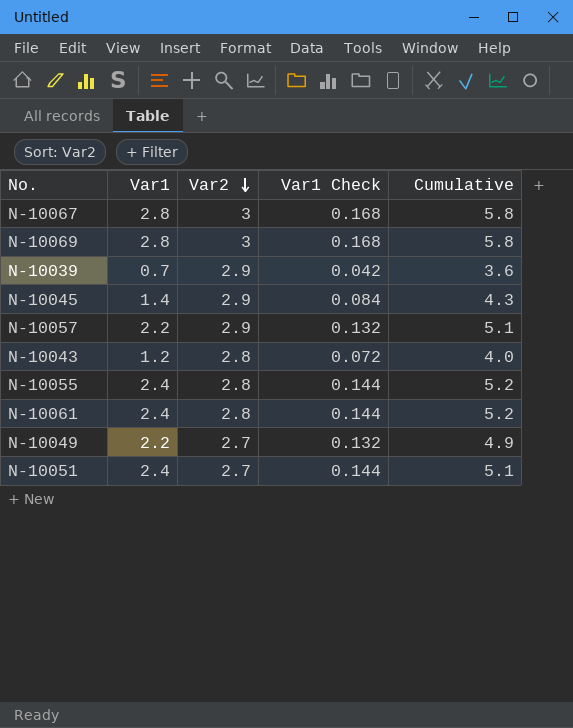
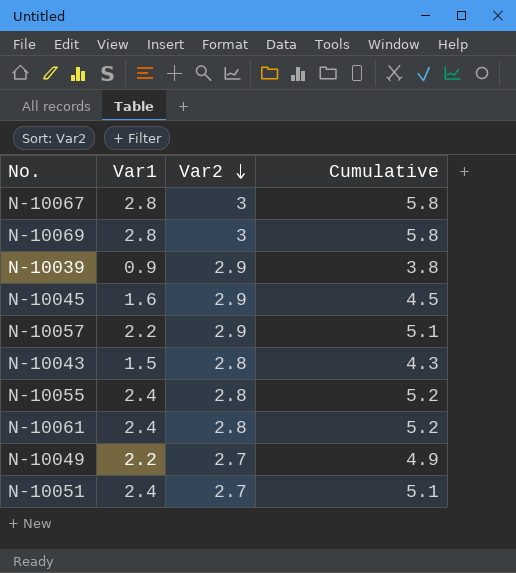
column Var1 Check | formula: [Var1] * 0.06 -> none
N-10039 | Var1: 0.7 -> 0.9
N-10039 | Cumulative: 3.6 -> 3.8
N-10045 | Var1: 1.4 -> 1.6
N-10045 | Cumulative: 4.3 -> 4.5
N-10043 | Var1: 1.2 -> 1.5
N-10043 | Cumulative: 4.0 -> 4.3

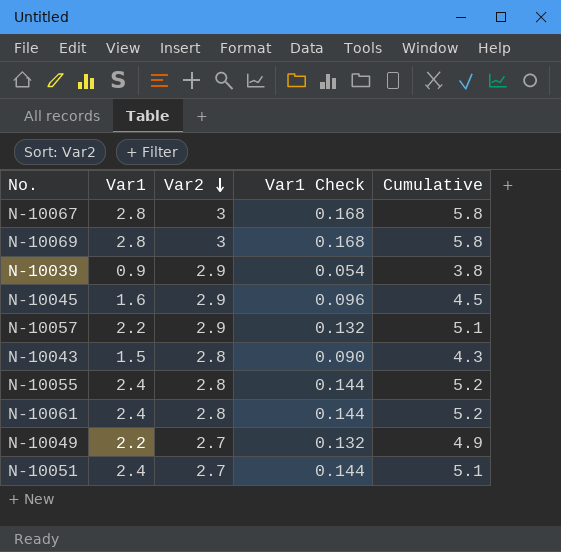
column Var1 Check | formula: none -> [Var1] * 0.06

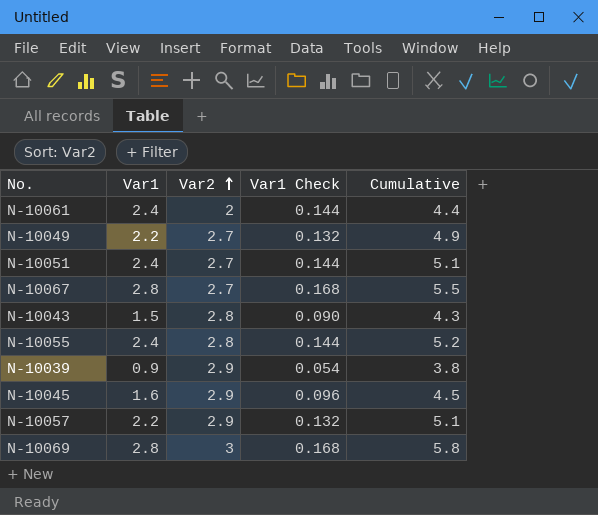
row order: Var2 descending -> Var2 ascending
N-10061 | Var2: 2.8 -> 2
N-10061 | Cumulative: 5.2 -> 4.4
N-10067 | Var2: 3 -> 2.7
N-10067 | Cumulative: 5.8 -> 5.5

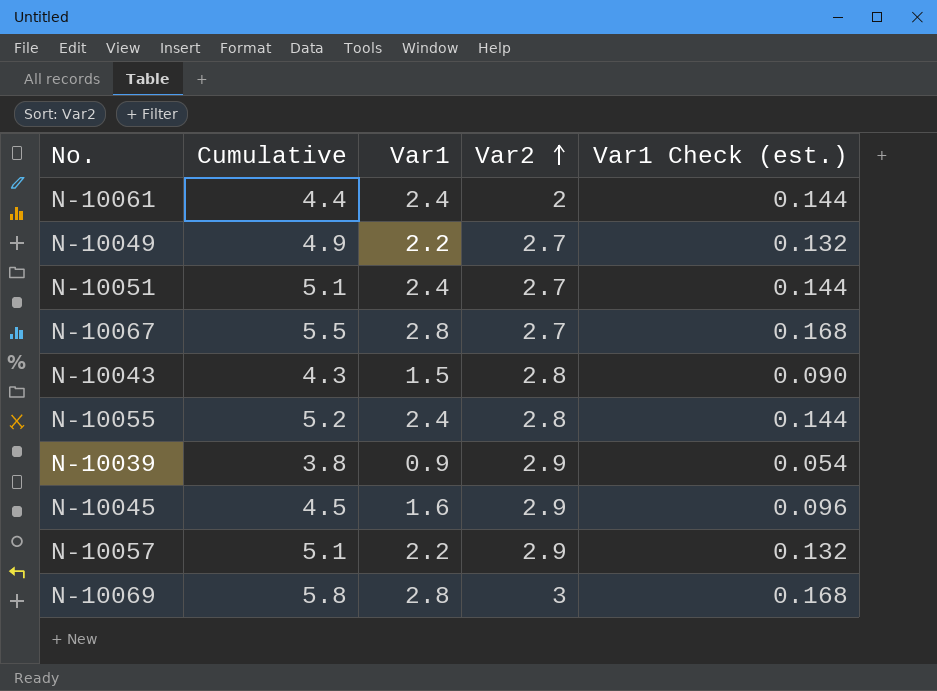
column Cumulative | position: 5 -> 2
column name: Var1 Check -> Var1 Check (est.)

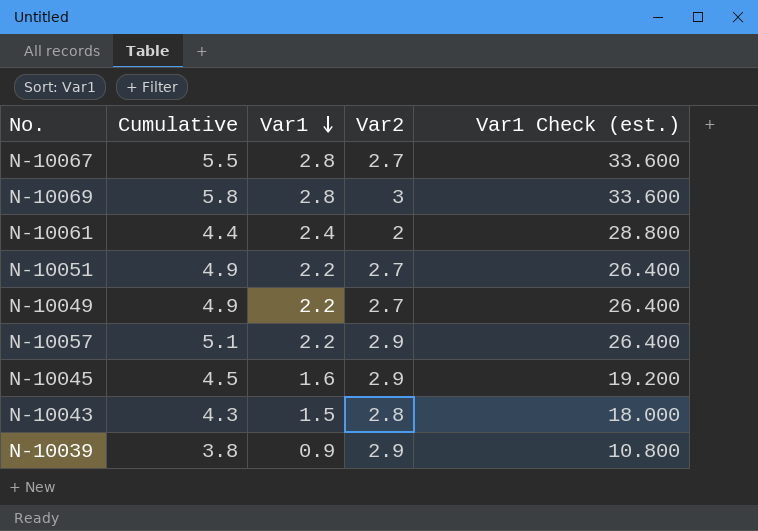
row order: Var2 ascending -> Var1 descending
column Var1 Check (est.) | formula: [Var1] * 0.06 -> [Var1] * 12
row N-10055: 5.2 | 2.4 | 2.8 | 0.144 -> none
N-10051 | Cumulative: 5.1 -> 4.9
N-10051 | Var1: 2.4 -> 2.2

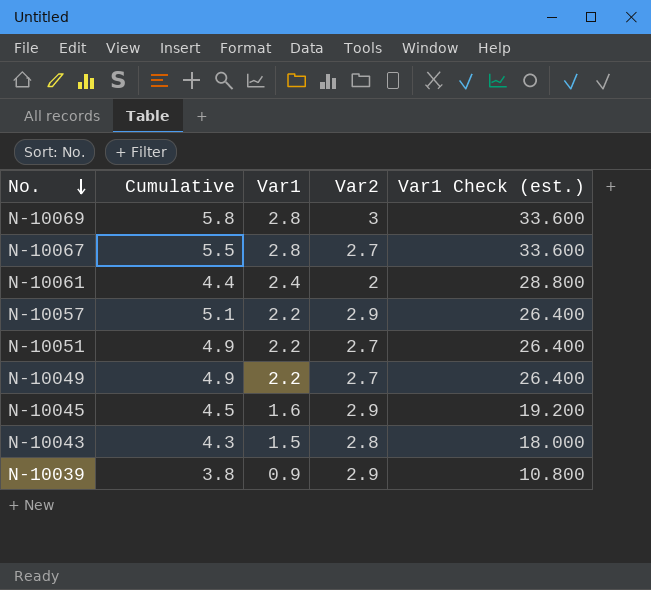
row order: Var1 descending -> No. descending

